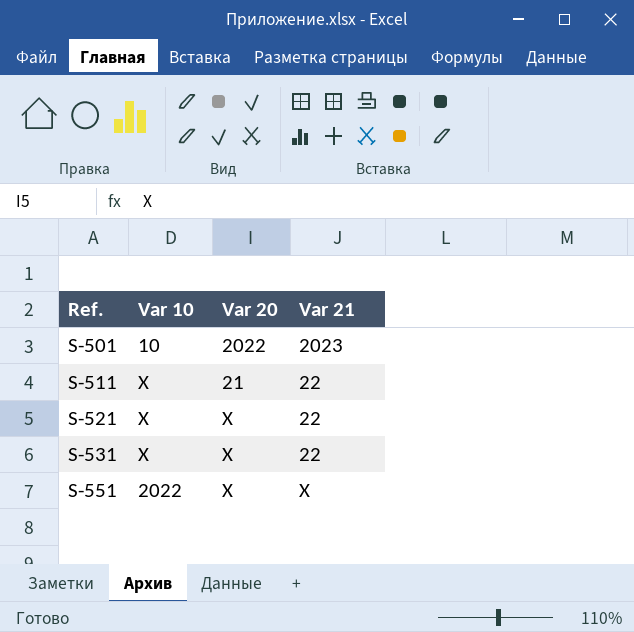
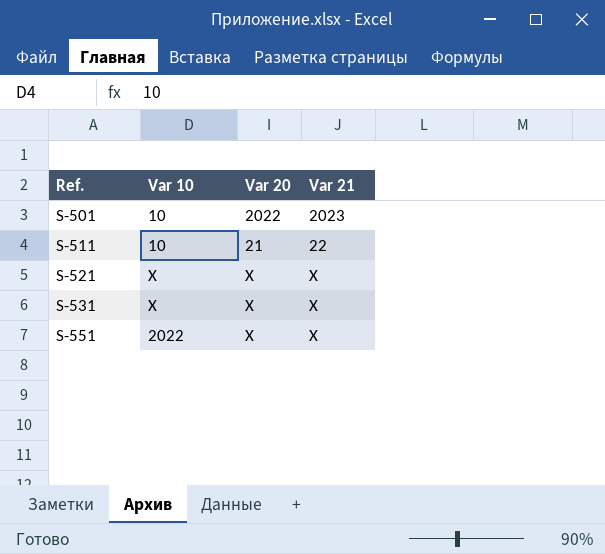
S-511 | Var 10: X -> 10
S-521 | Var 21: 22 -> X
S-531 | Var 21: 22 -> X

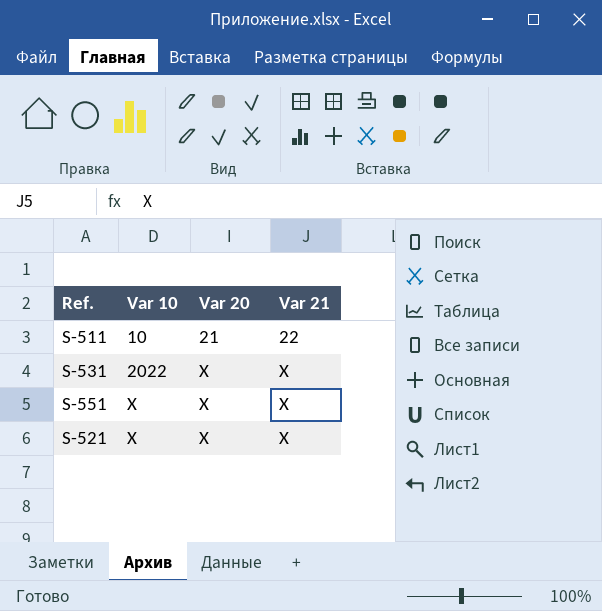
row order: Ref. ascending -> Var 10 ascending
row S-501: 10 | 2022 | 2023 -> none
S-531 | Var 10: X -> 2022
S-551 | Var 10: 2022 -> X

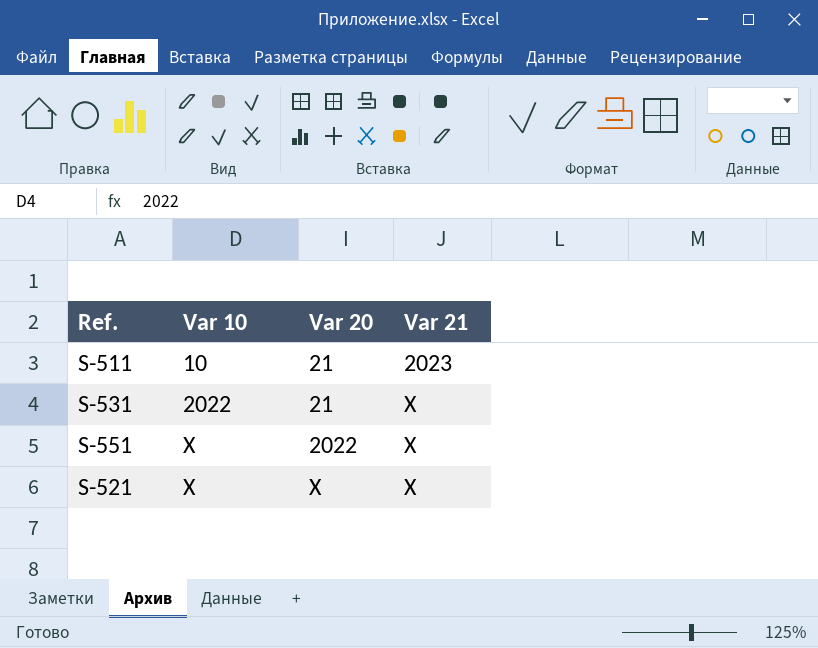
S-511 | Var 21: 22 -> 2023
S-531 | Var 20: X -> 21
S-551 | Var 20: X -> 2022

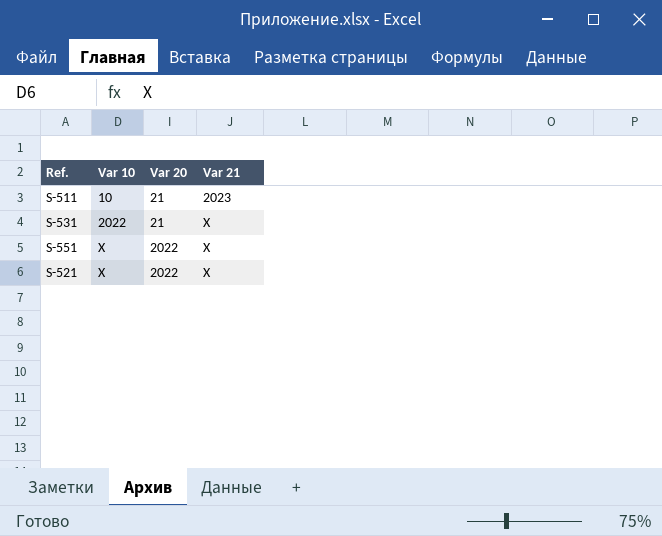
S-521 | Var 20: X -> 2022

